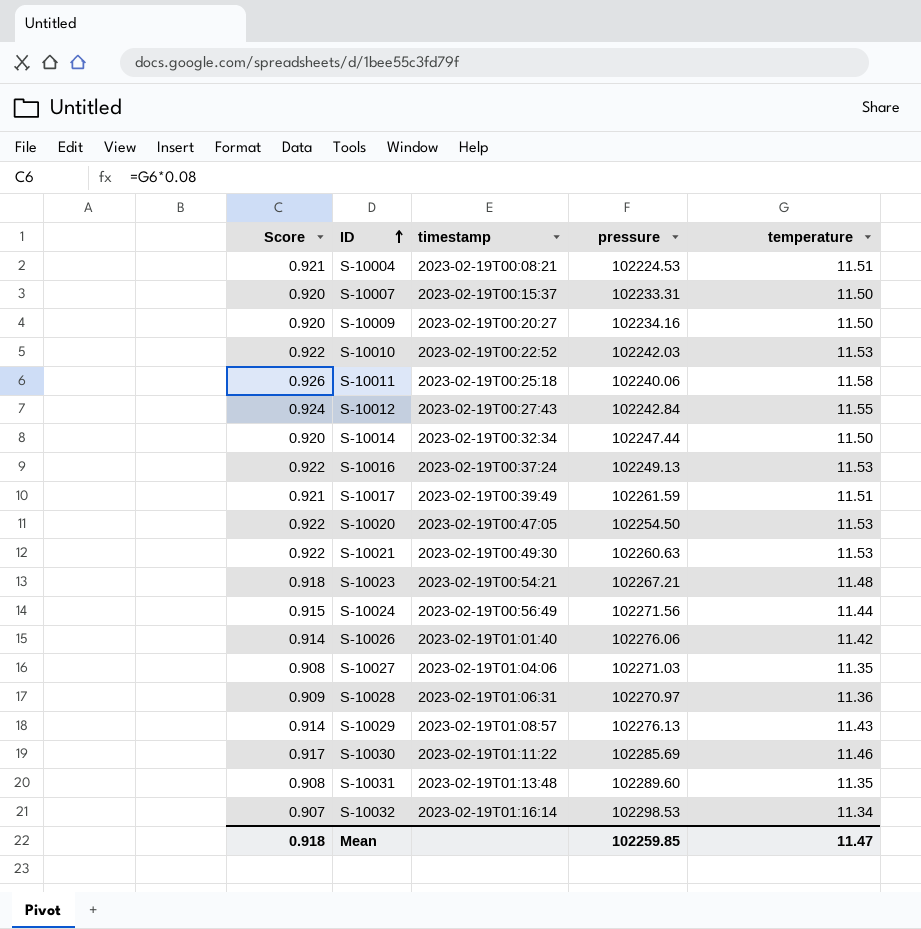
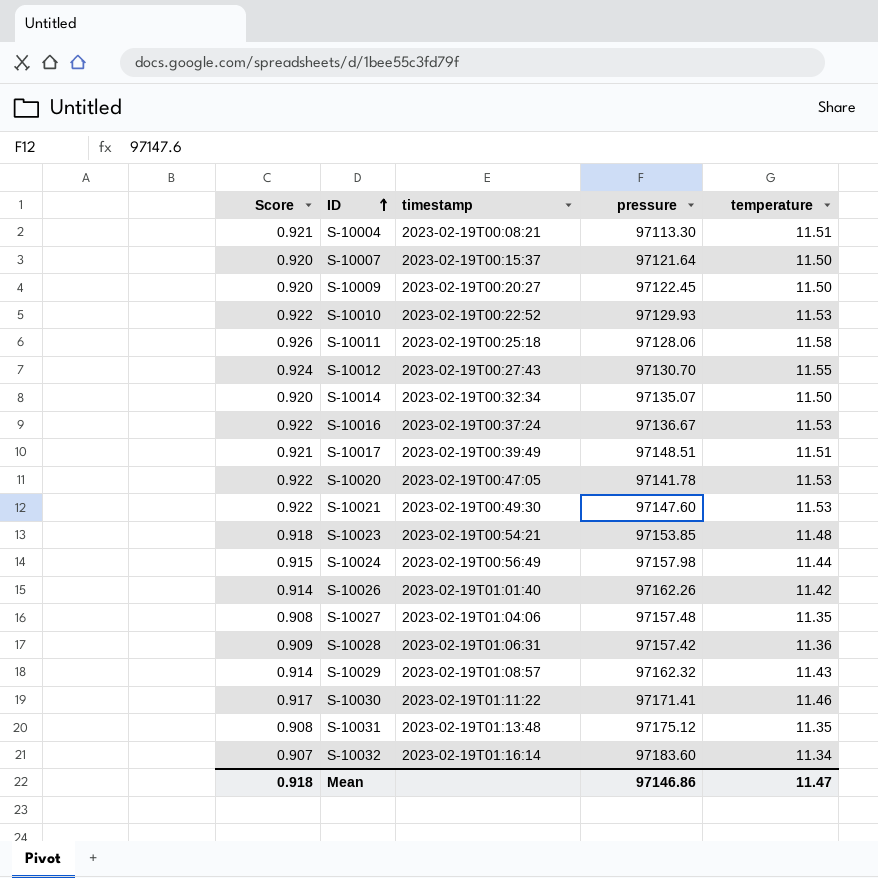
S-10004 | pressure: 102224.53 -> 97113.30
S-10007 | pressure: 102233.31 -> 97121.64
S-10009 | pressure: 102234.16 -> 97122.45
S-10010 | pressure: 102242.03 -> 97129.93
S-10011 | pressure: 102240.06 -> 97128.06
S-10012 | pressure: 102242.84 -> 97130.70
S-10014 | pressure: 102247.44 -> 97135.07
S-10016 | pressure: 102249.13 -> 97136.67
S-10017 | pressure: 102261.59 -> 97148.51
S-10020 | pressure: 102254.50 -> 97141.78
S-10021 | pressure: 102260.63 -> 97147.60
S-10023 | pressure: 102267.21 -> 97153.85
S-10024 | pressure: 102271.56 -> 97157.98
S-10026 | pressure: 102276.06 -> 97162.26
S-10027 | pressure: 102271.03 -> 97157.48
S-10028 | pressure: 102270.97 -> 97157.42
S-10029 | pressure: 102276.13 -> 97162.32
S-10030 | pressure: 102285.69 -> 97171.41
S-10031 | pressure: 102289.60 -> 97175.12
S-10032 | pressure: 102298.53 -> 97183.60
Mean | pressure: 102259.85 -> 97146.86

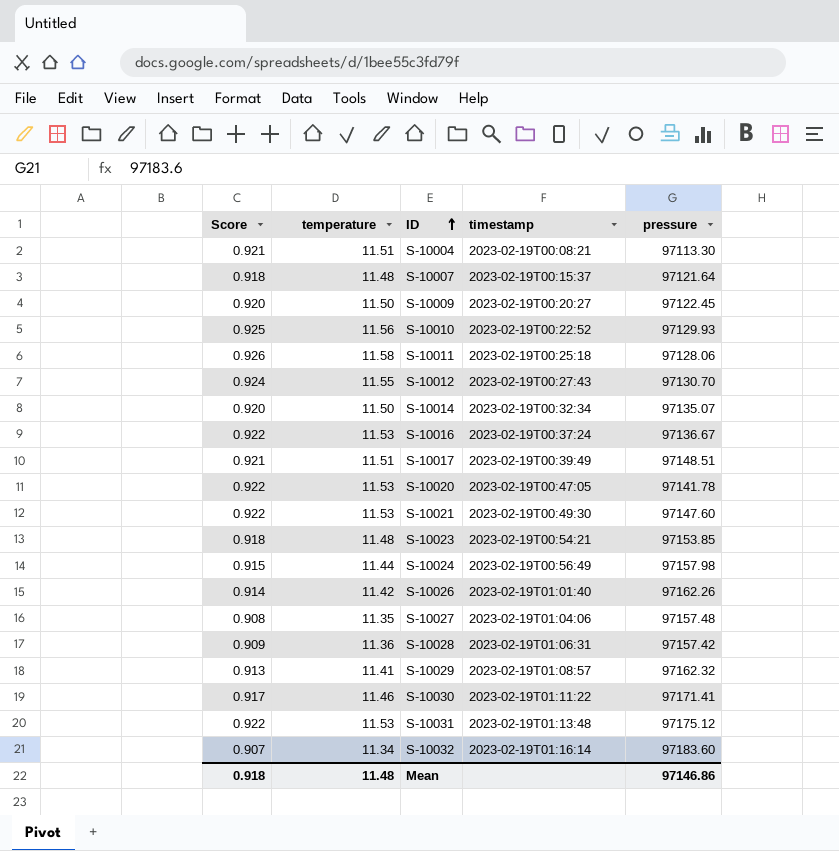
column temperature | position: 5 -> 2
S-10007 | Score: 0.920 -> 0.918
S-10007 | temperature: 11.50 -> 11.48
S-10010 | Score: 0.922 -> 0.925
S-10010 | temperature: 11.53 -> 11.56
S-10029 | Score: 0.914 -> 0.913
S-10029 | temperature: 11.43 -> 11.41
S-10031 | Score: 0.908 -> 0.922
S-10031 | temperature: 11.35 -> 11.53
Mean | temperature: 11.47 -> 11.48

